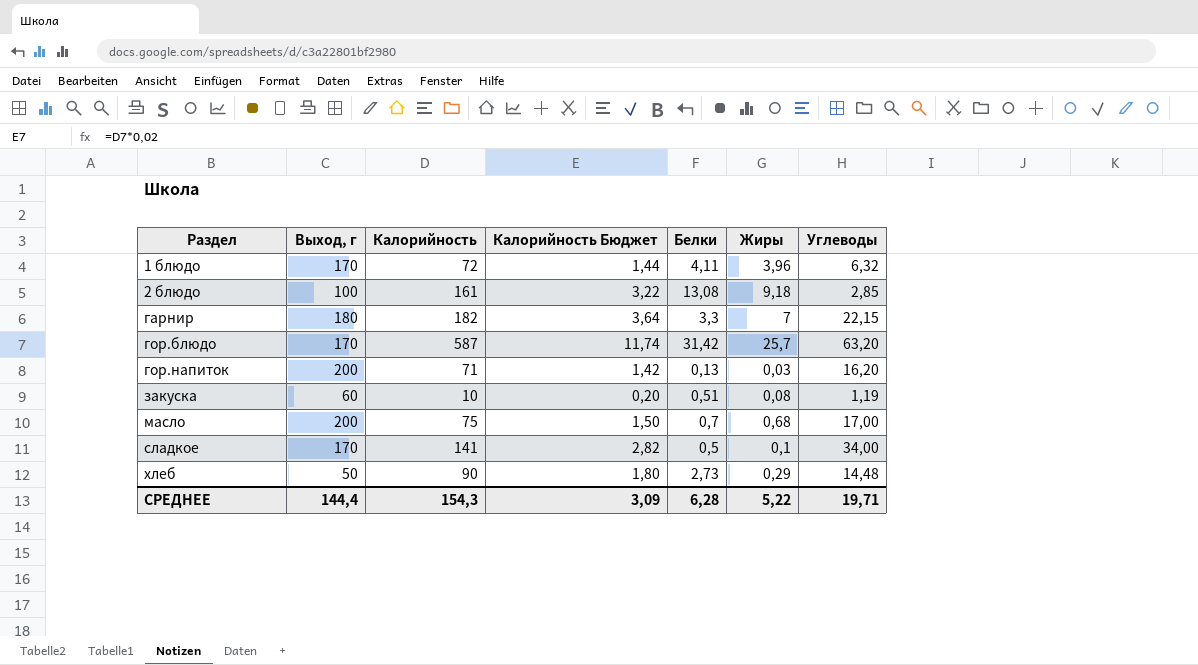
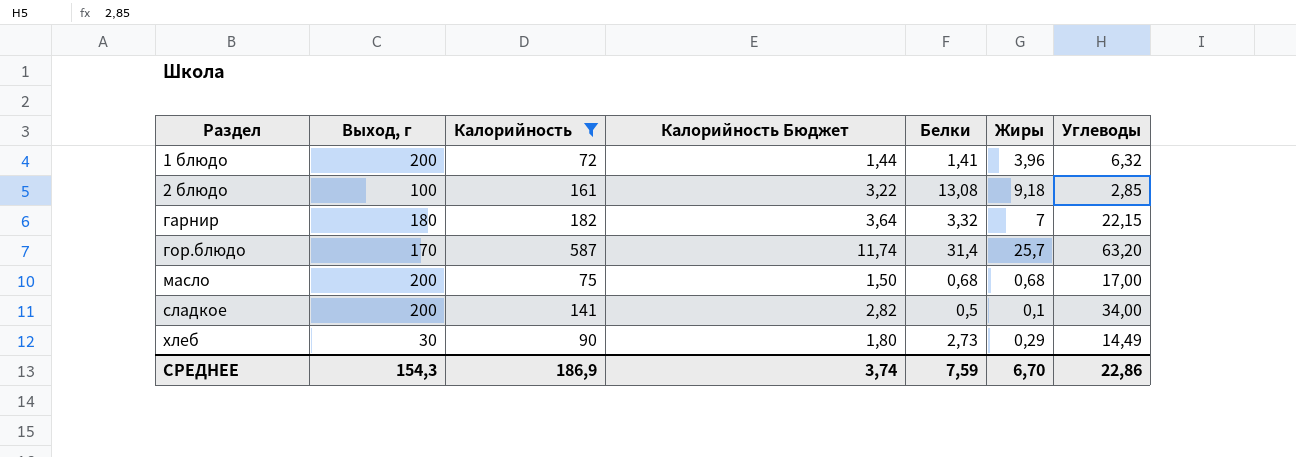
filter: none -> Калорийность >= 72
1 блюдо | Выход, г: 170 -> 200
1 блюдо | Белки: 4,11 -> 1,41
гарнир | Белки: 3,3 -> 3,32
гор.блюдо | Белки: 31,42 -> 31,4
масло | Белки: 0,7 -> 0,68
сладкое | Выход, г: 170 -> 200
хлеб | Выход, г: 50 -> 30
хлеб | Углеводы: 14,48 -> 14,49
СРЕДНЕЕ | Выход, г: 144,4 -> 154,3
СРЕДНЕЕ | Калорийность: 154,3 -> 186,9
СРЕДНЕЕ | Калорийность Бюджет: 3,09 -> 3,74
СРЕДНЕЕ | Белки: 6,28 -> 7,59
СРЕДНЕЕ | Жиры: 5,22 -> 6,70
СРЕДНЕЕ | Углеводы: 19,71 -> 22,86

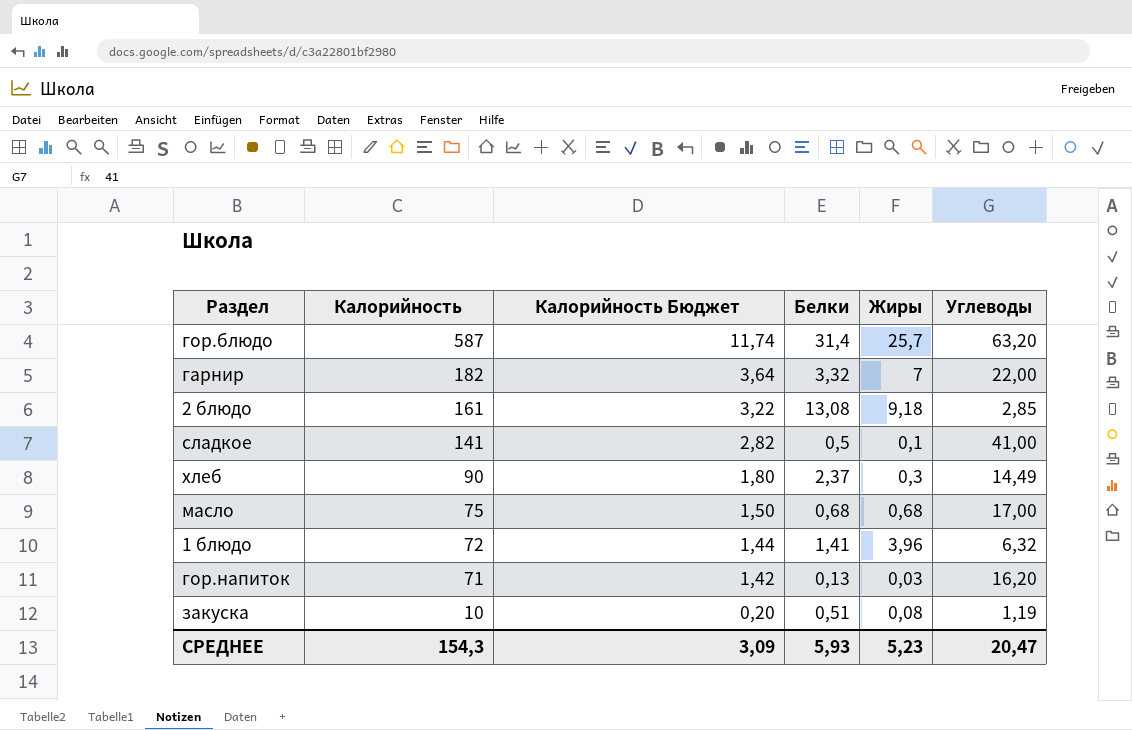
filter: Калорийность >= 72 -> none
row order: Раздел ascending -> Калорийность descending
column Выход, г | position: 2 -> none
гарнир | Углеводы: 22,15 -> 22,00
сладкое | Углеводы: 34,00 -> 41,00
хлеб | Белки: 2,73 -> 2,37
хлеб | Жиры: 0,29 -> 0,3
СРЕДНЕЕ | Калорийность: 186,9 -> 154,3
СРЕДНЕЕ | Калорийность Бюджет: 3,74 -> 3,09
СРЕДНЕЕ | Белки: 7,59 -> 5,93
СРЕДНЕЕ | Жиры: 6,70 -> 5,23
СРЕДНЕЕ | Углеводы: 22,86 -> 20,47

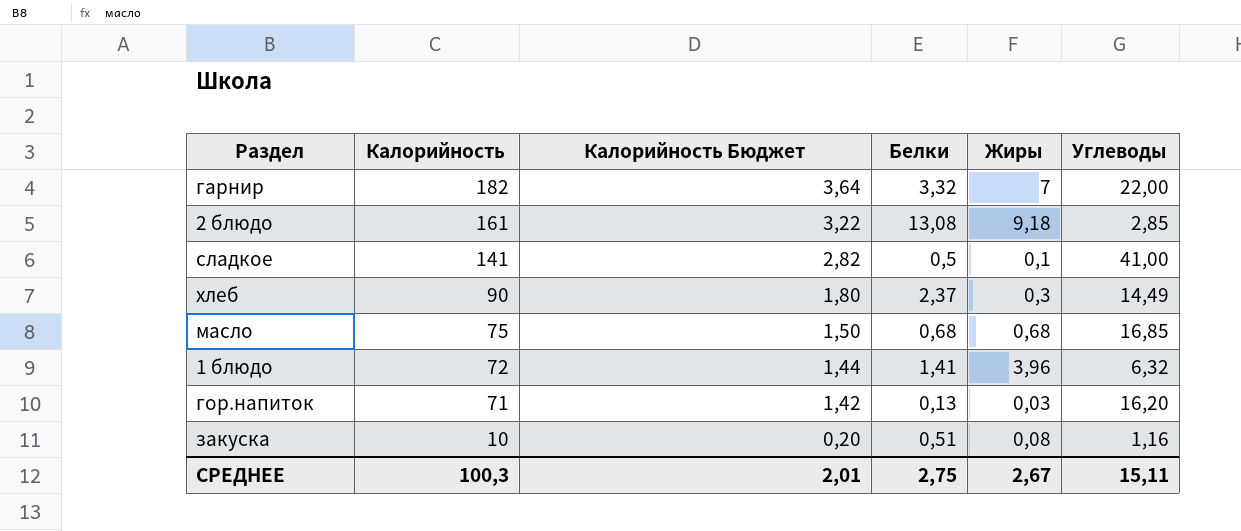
row гор.блюдо: 587 | 11,74 | 31,4 | 25,7 | 63,20 -> none
масло | Углеводы: 17,00 -> 16,85
закуска | Углеводы: 1,19 -> 1,16
СРЕДНЕЕ | Калорийность: 154,3 -> 100,3
СРЕДНЕЕ | Калорийность Бюджет: 3,09 -> 2,01
СРЕДНЕЕ | Белки: 5,93 -> 2,75
СРЕДНЕЕ | Жиры: 5,23 -> 2,67
СРЕДНЕЕ | Углеводы: 20,47 -> 15,11

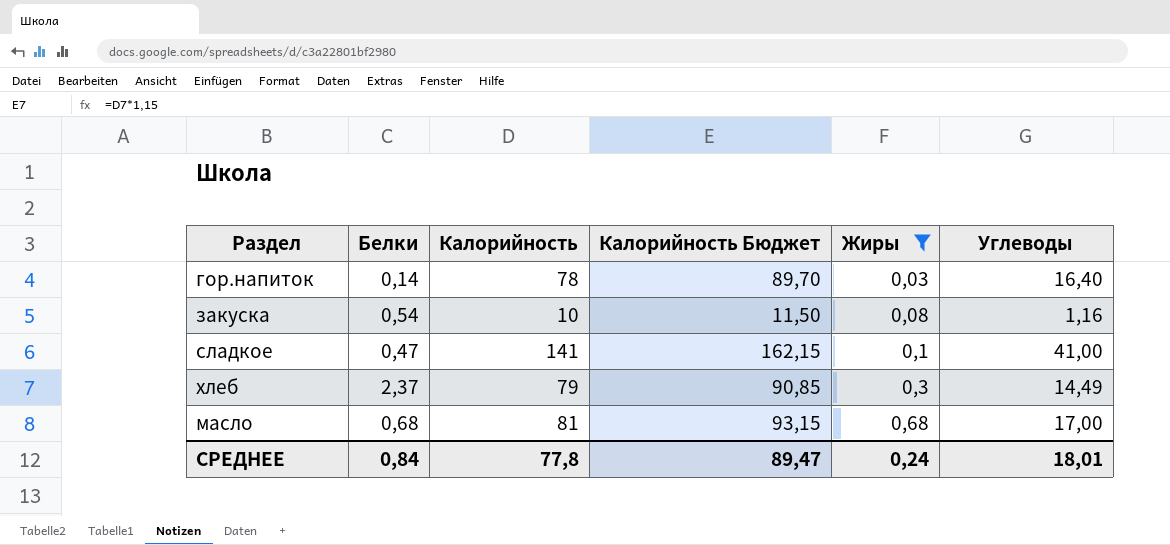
filter: none -> Жиры <= 0,68
row order: Калорийность descending -> Жиры ascending
column Белки | position: 4 -> 2
column Калорийность Бюджет | formula: [Калорийность] * 0,02 -> [Калорийность] * 1,15
гор.напиток | Белки: 0,13 -> 0,14
гор.напиток | Калорийность: 71 -> 78
гор.напиток | Углеводы: 16,20 -> 16,40
закуска | Белки: 0,51 -> 0,54
сладкое | Белки: 0,5 -> 0,47
хлеб | Калорийность: 90 -> 79
масло | Калорийность: 75 -> 81
масло | Углеводы: 16,85 -> 17,00
СРЕДНЕЕ | Белки: 2,75 -> 0,84
СРЕДНЕЕ | Калорийность: 100,3 -> 77,8
СРЕДНЕЕ | Калорийность Бюджет: 2,01 -> 89,47
СРЕДНЕЕ | Жиры: 2,67 -> 0,24
СРЕДНЕЕ | Углеводы: 15,11 -> 18,01

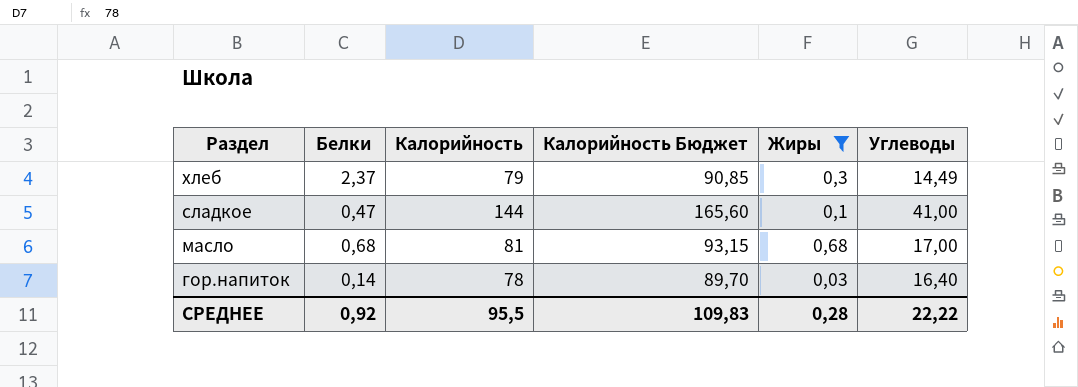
row order: Жиры ascending -> Раздел descending
row закуска: 0,54 | 10 | 11,50 | 0,08 | 1,16 -> none
сладкое | Калорийность: 141 -> 144
сладкое | Калорийность Бюджет: 162,15 -> 165,60
СРЕДНЕЕ | Белки: 0,84 -> 0,92
СРЕДНЕЕ | Калорийность: 77,8 -> 95,5
СРЕДНЕЕ | Калорийность Бюджет: 89,47 -> 109,83
СРЕДНЕЕ | Жиры: 0,24 -> 0,28
СРЕДНЕЕ | Углеводы: 18,01 -> 22,22

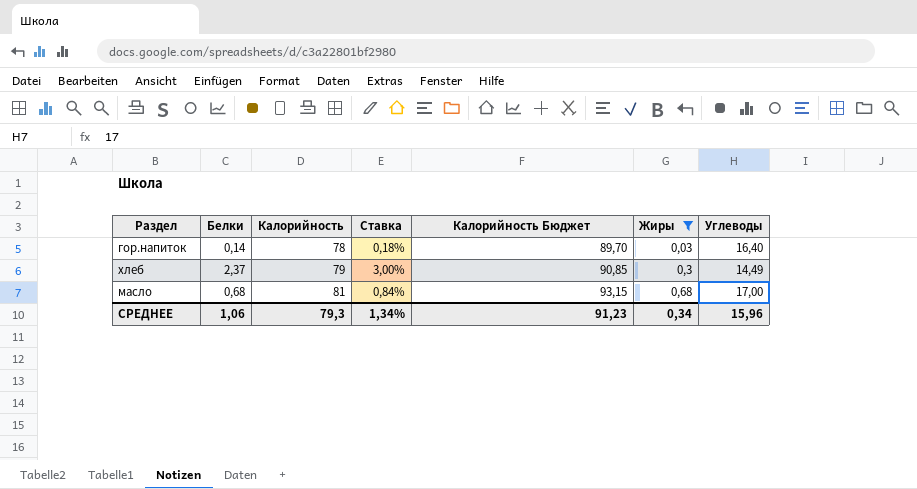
row order: Раздел descending -> Калорийность ascending
column Ставка | formula: none -> [Белки] / [Калорийность]
row сладкое: 0,47 | 144 | 165,60 | 0,1 | 41,00 -> none
СРЕДНЕЕ | Белки: 0,92 -> 1,06
СРЕДНЕЕ | Калорийность: 95,5 -> 79,3
СРЕДНЕЕ | Калорийность Бюджет: 109,83 -> 91,23
СРЕДНЕЕ | Жиры: 0,28 -> 0,34
СРЕДНЕЕ | Углеводы: 22,22 -> 15,96

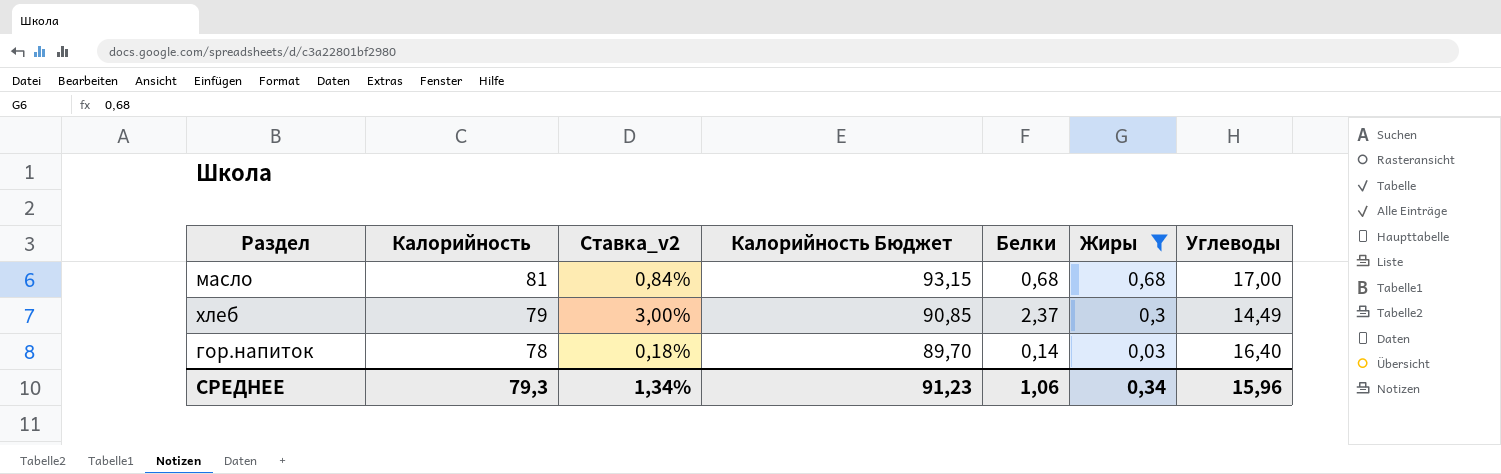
row order: Калорийность ascending -> Калорийность descending
column name: Ставка -> Ставка_v2
column Белки | position: 2 -> 5

